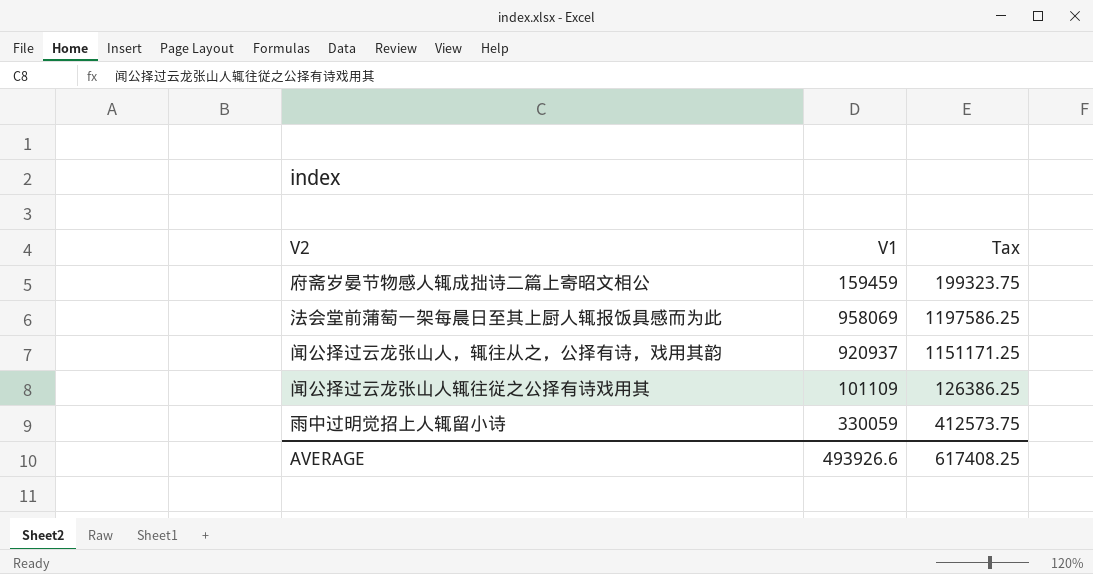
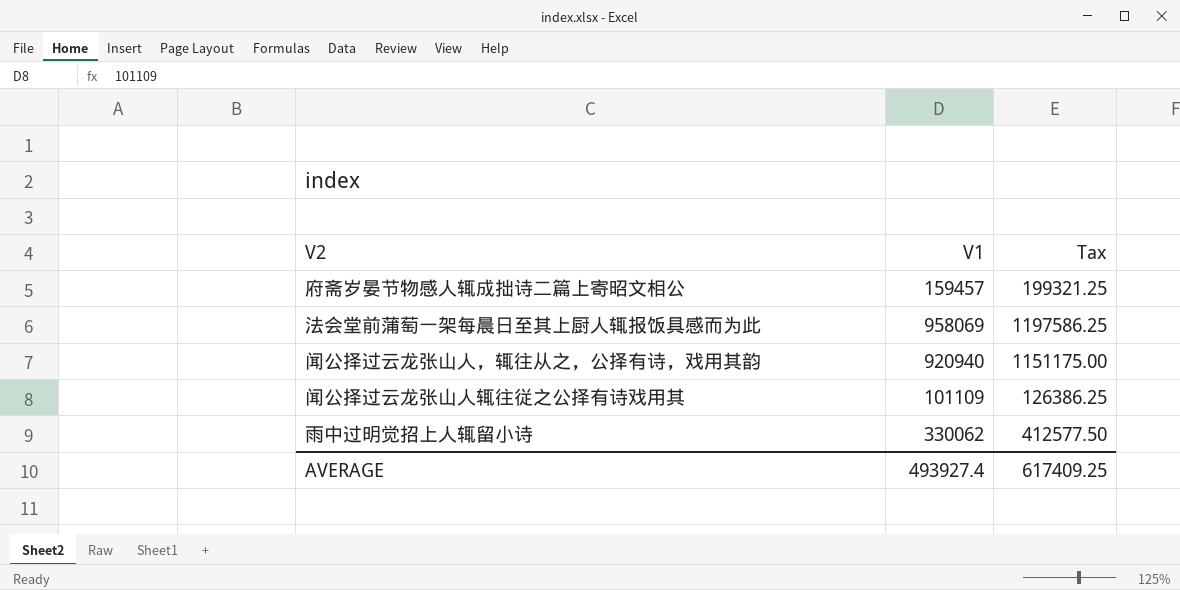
府斋岁晏节物感人辄成拙诗二篇上寄昭文相公 | V1: 159459 -> 159457
府斋岁晏节物感人辄成拙诗二篇上寄昭文相公 | Tax: 199323.75 -> 199321.25
闻公择过云龙张山人，辄往从之，公择有诗，戏用其韵 | V1: 920937 -> 920940
闻公择过云龙张山人，辄往从之，公择有诗，戏用其韵 | Tax: 1151171.25 -> 1151175.00
雨中过明觉招上人辄留小诗 | V1: 330059 -> 330062
雨中过明觉招上人辄留小诗 | Tax: 412573.75 -> 412577.50
AVERAGE | V1: 493926.6 -> 493927.4
AVERAGE | Tax: 617408.25 -> 617409.25

